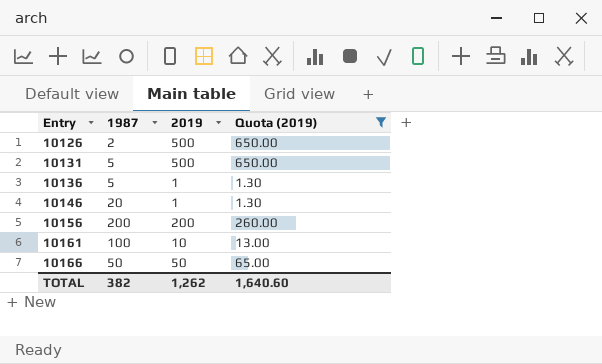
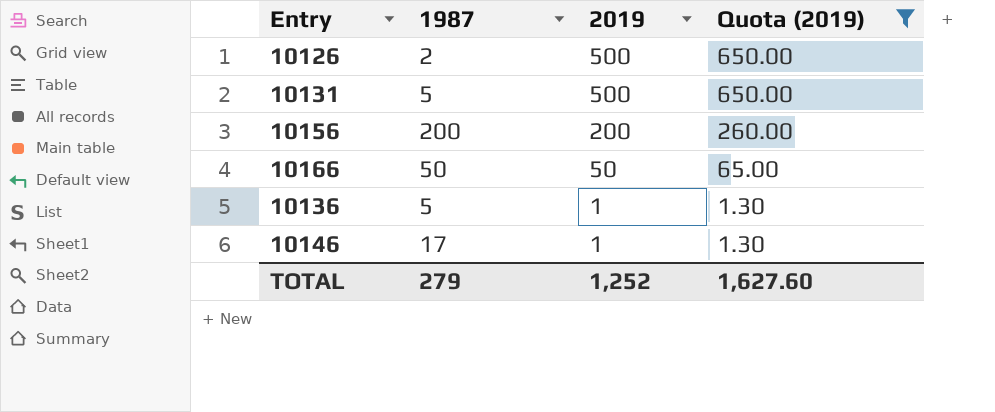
row order: Entry ascending -> 2019 descending
row 10161: 100 | 10 | 13.00 -> none
10146 | 1987: 20 -> 17
TOTAL | 1987: 382 -> 279
TOTAL | 2019: 1,262 -> 1,252
TOTAL | Quota (2019): 1,640.60 -> 1,627.60

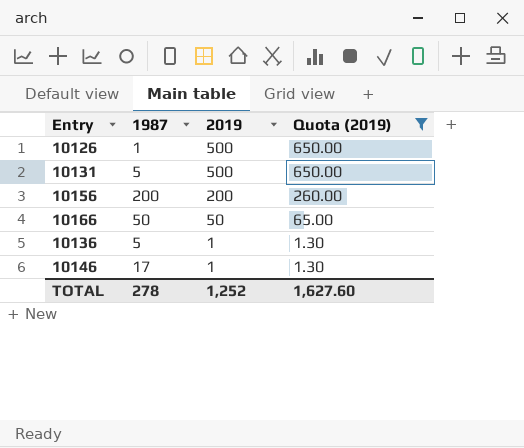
10126 | 1987: 2 -> 1
TOTAL | 1987: 279 -> 278

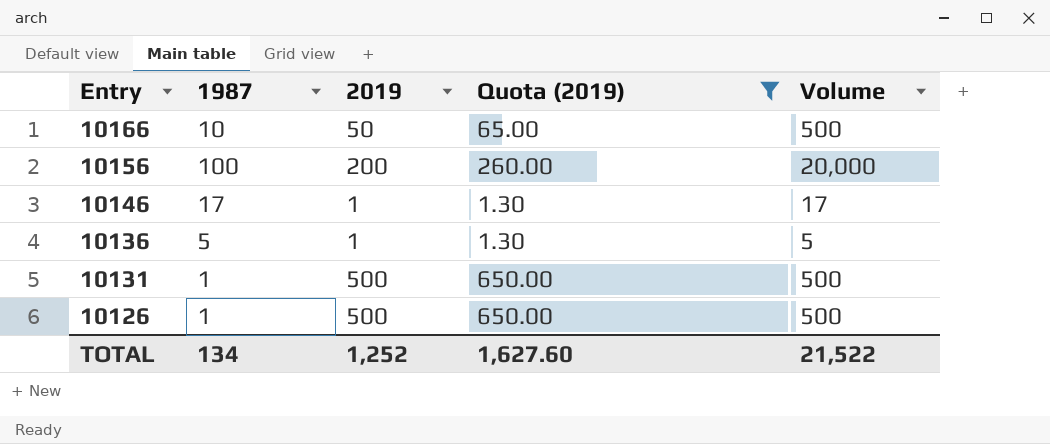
row order: 2019 descending -> Entry descending
column Volume | formula: none -> [1987] * [2019]
10166 | 1987: 50 -> 10
10156 | 1987: 200 -> 100
10131 | 1987: 5 -> 1
TOTAL | 1987: 278 -> 134

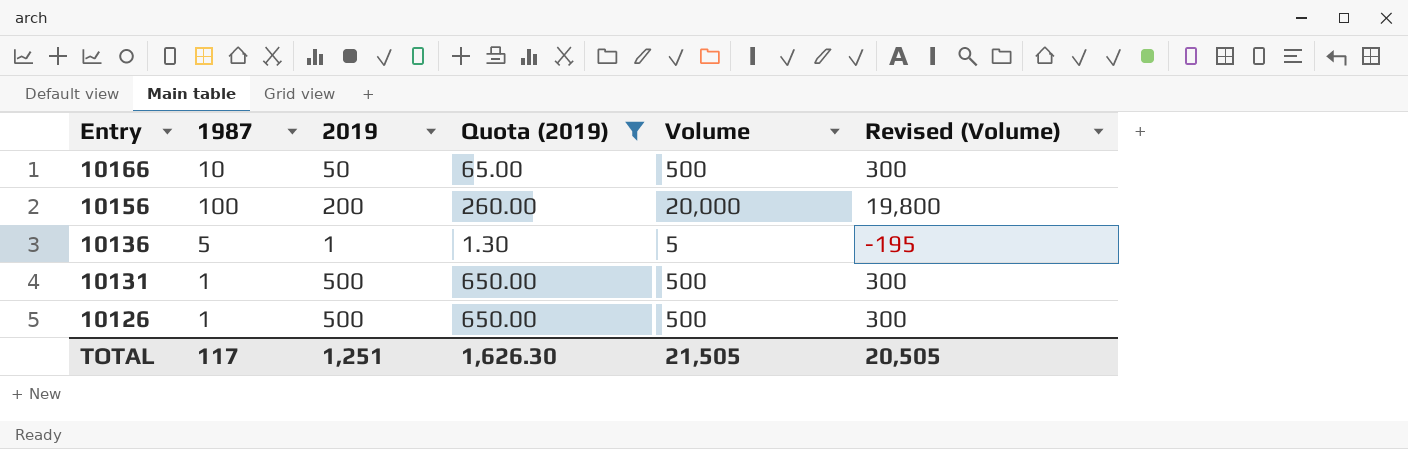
column Revised (Volume) | formula: none -> [Volume] - 200
row 10146: 17 | 1 | 1.30 | 17 -> none
TOTAL | 1987: 134 -> 117
TOTAL | 2019: 1,252 -> 1,251
TOTAL | Quota (2019): 1,627.60 -> 1,626.30
TOTAL | Volume: 21,522 -> 21,505

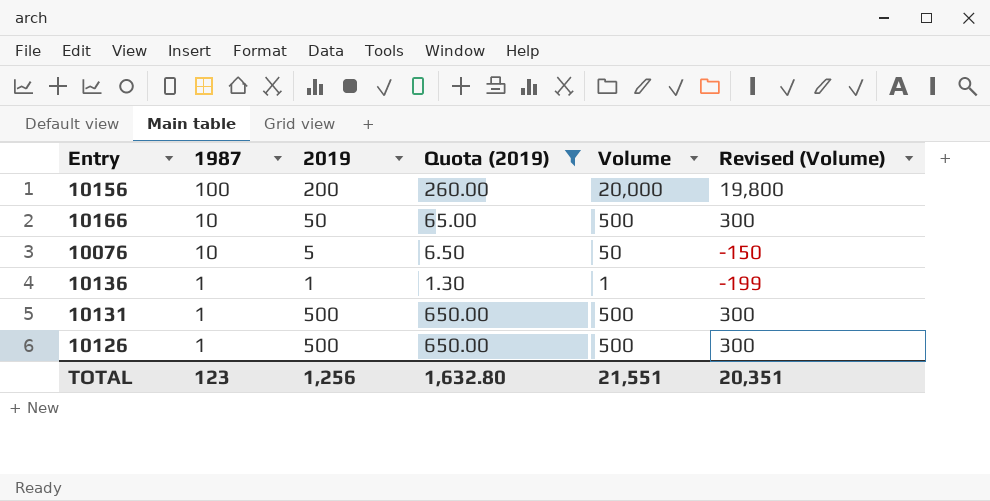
row order: Entry descending -> 1987 descending
row 10076: none -> 10 | 5 | 6.50 | 50 | -150
10136 | 1987: 5 -> 1
10136 | Volume: 5 -> 1
10136 | Revised (Volume): -195 -> -199
TOTAL | 1987: 117 -> 123
TOTAL | 2019: 1,251 -> 1,256
TOTAL | Quota (2019): 1,626.30 -> 1,632.80
TOTAL | Volume: 21,505 -> 21,551
TOTAL | Revised (Volume): 20,505 -> 20,351

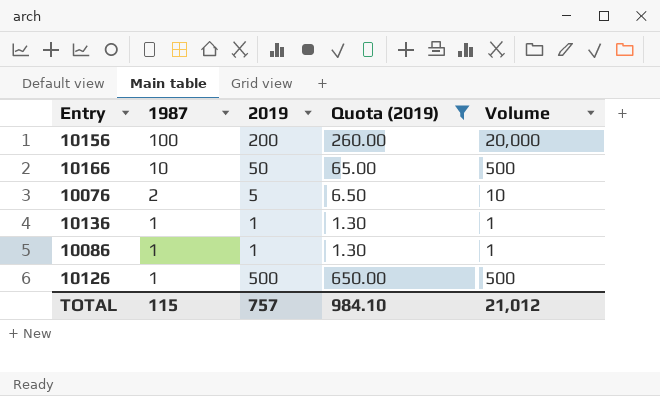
column Revised (Volume) | formula: [Volume] - 200 -> none
row 10131: 1 | 500 | 650.00 | 500 | 300 -> none
10076 | 1987: 10 -> 2
10076 | Volume: 50 -> 10
row 10086: none -> 1 | 1 | 1.30 | 1
TOTAL | 1987: 123 -> 115
TOTAL | 2019: 1,256 -> 757
TOTAL | Quota (2019): 1,632.80 -> 984.10
TOTAL | Volume: 21,551 -> 21,012

